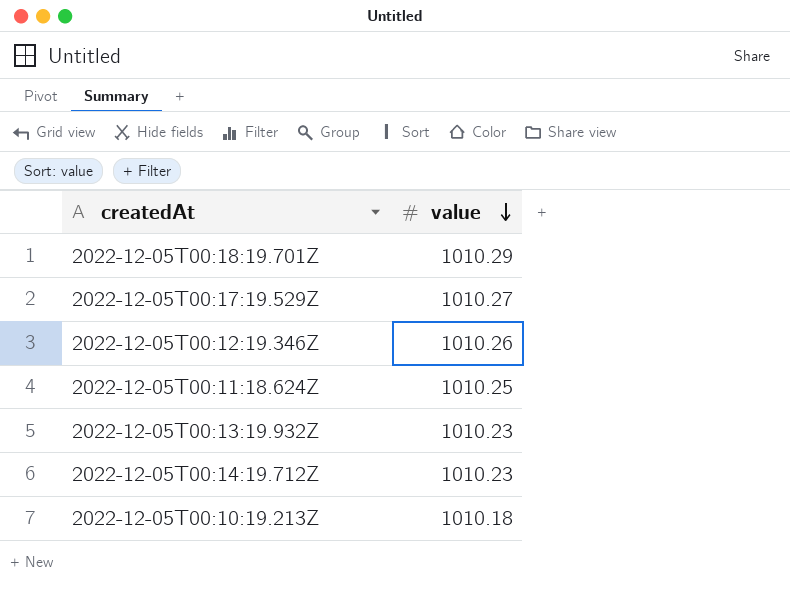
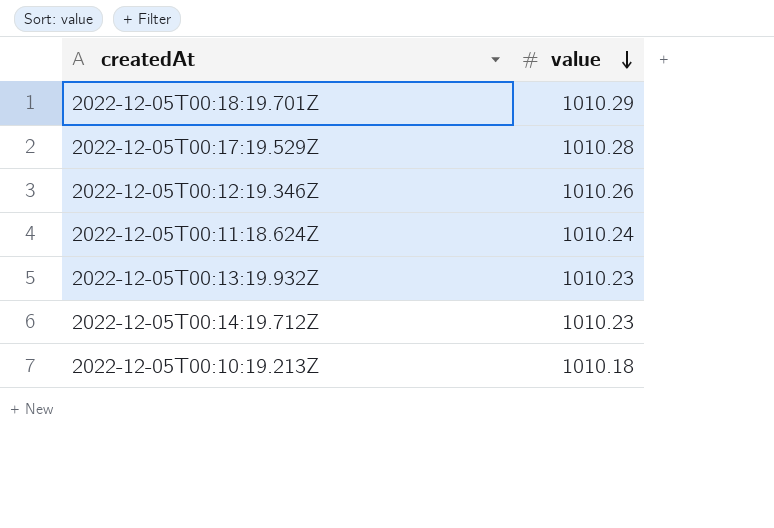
2022-12-05T00:17:19.529Z | value: 1010.27 -> 1010.28
2022-12-05T00:11:18.624Z | value: 1010.25 -> 1010.24

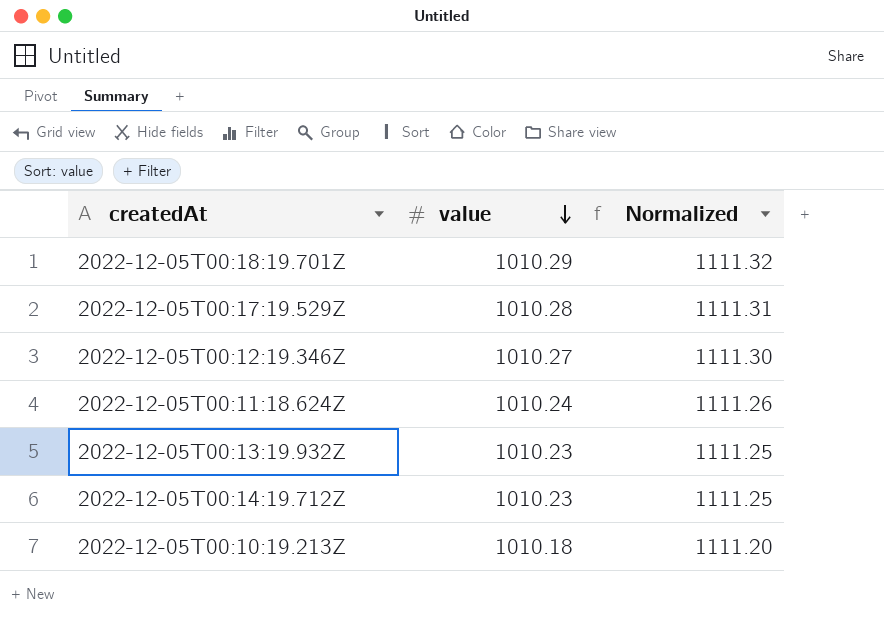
column Normalized | formula: none -> [value] * 1.1
2022-12-05T00:12:19.346Z | value: 1010.26 -> 1010.27

